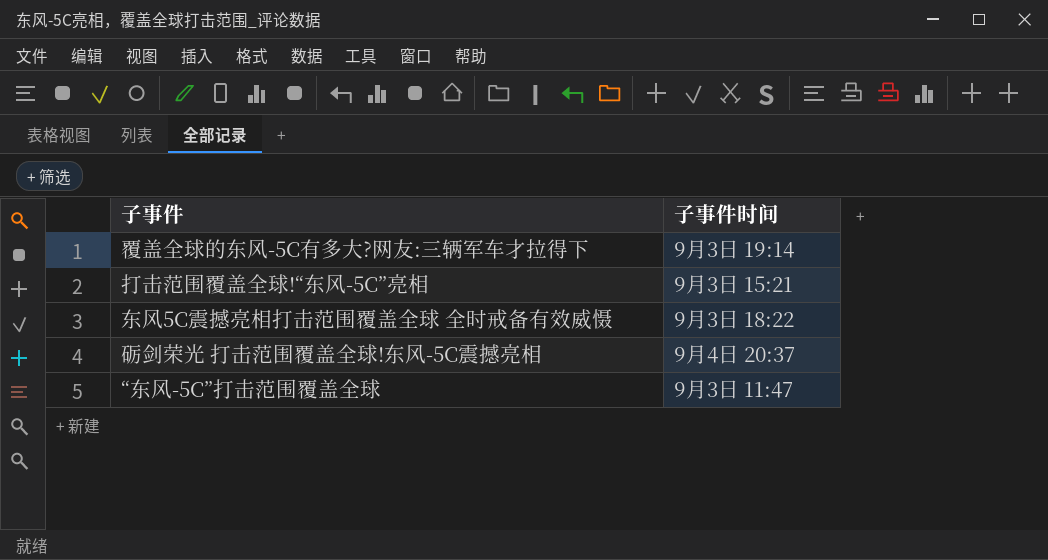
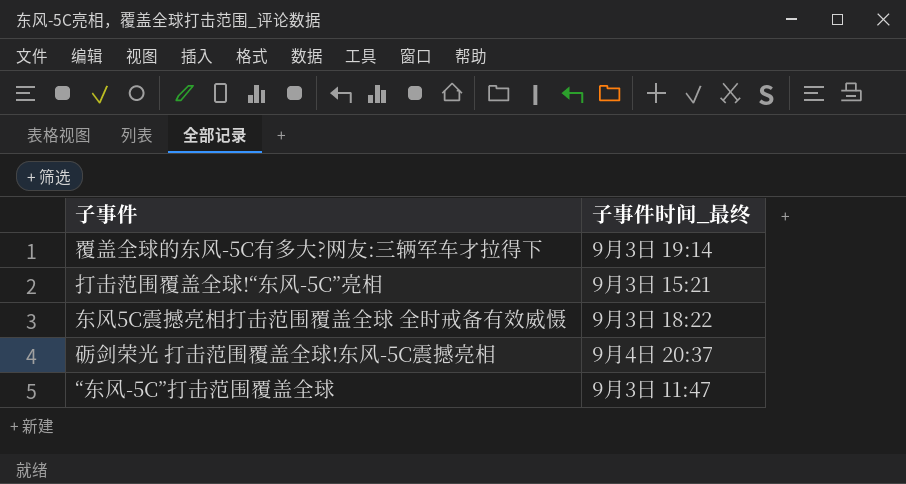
column name: 子事件时间 -> 子事件时间_最终

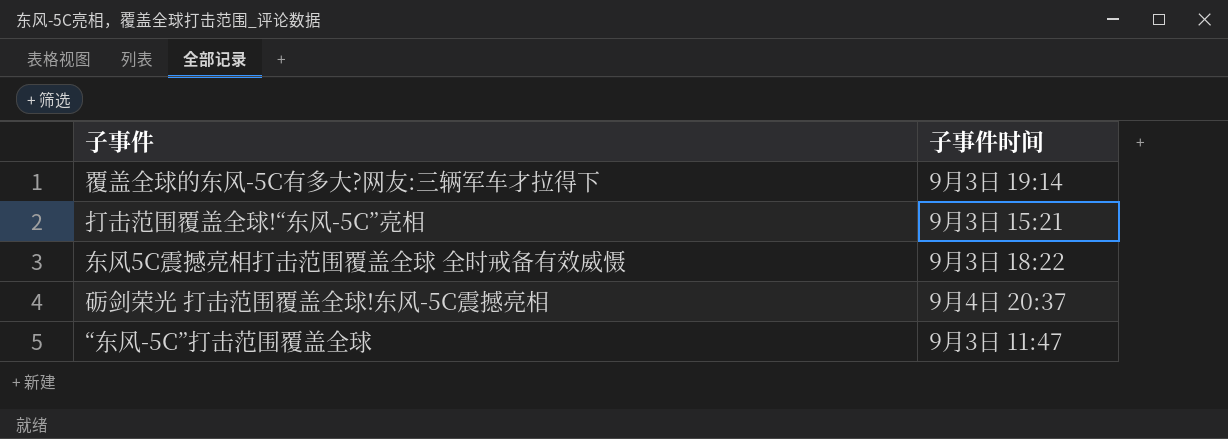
column name: 子事件时间_最终 -> 子事件时间

